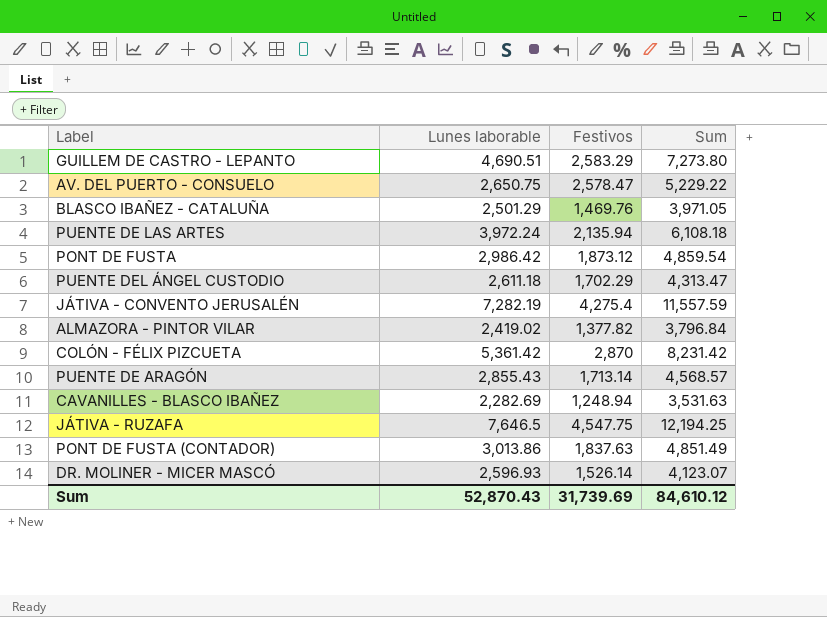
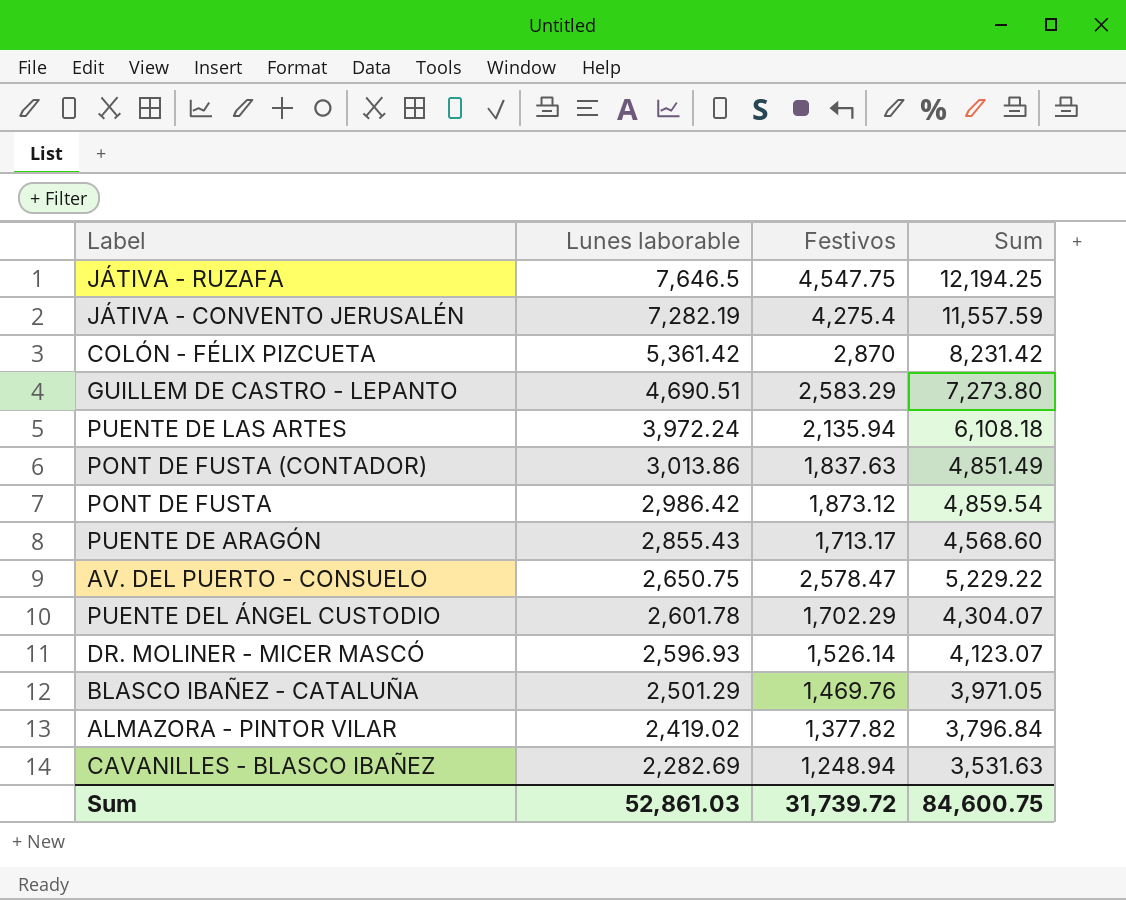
row order: none -> Lunes laborable descending
PUENTE DE ARAGÓN | Festivos: 1,713.14 -> 1,713.17
PUENTE DE ARAGÓN | Sum: 4,568.57 -> 4,568.60
PUENTE DEL ÁNGEL CUSTODIO | Lunes laborable: 2,611.18 -> 2,601.78
PUENTE DEL ÁNGEL CUSTODIO | Sum: 4,313.47 -> 4,304.07
Sum | Lunes laborable: 52,870.43 -> 52,861.03
Sum | Festivos: 31,739.69 -> 31,739.72
Sum | Sum: 84,610.12 -> 84,600.75

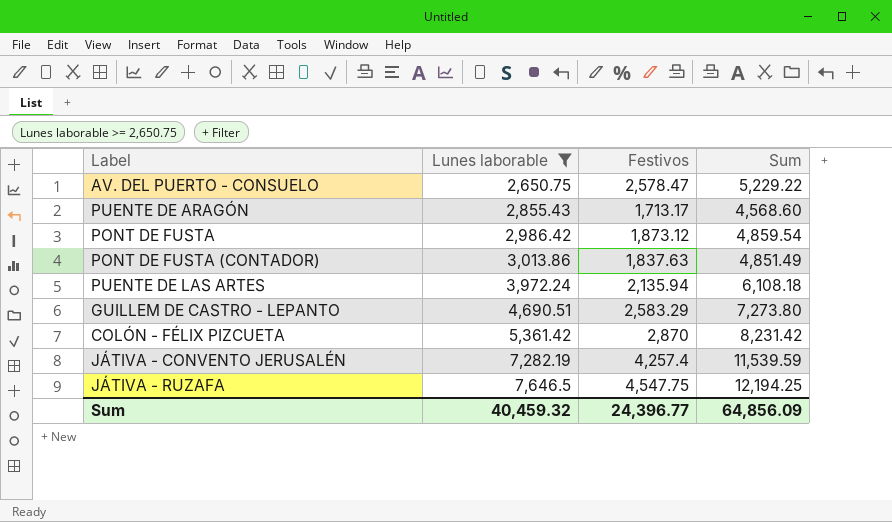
filter: none -> Lunes laborable >= 2,650.75
row order: Lunes laborable descending -> Lunes laborable ascending
JÁTIVA - CONVENTO JERUSALÉN | Festivos: 4,275.4 -> 4,257.4
JÁTIVA - CONVENTO JERUSALÉN | Sum: 11,557.59 -> 11,539.59
Sum | Lunes laborable: 52,861.03 -> 40,459.32
Sum | Festivos: 31,739.72 -> 24,396.77
Sum | Sum: 84,600.75 -> 64,856.09

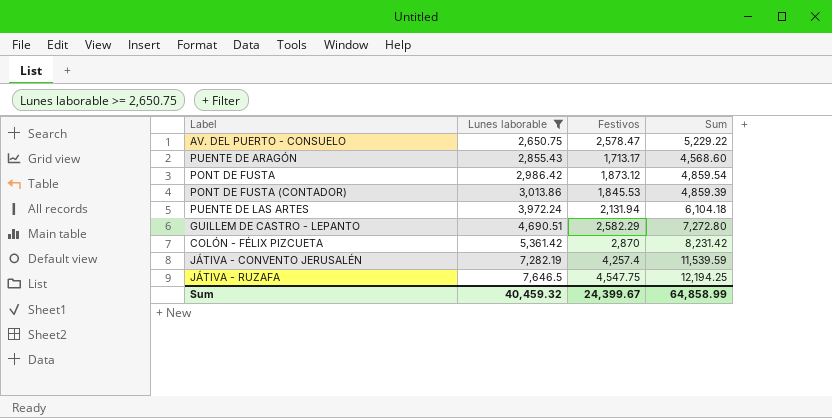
PONT DE FUSTA (CONTADOR) | Festivos: 1,837.63 -> 1,845.53
PONT DE FUSTA (CONTADOR) | Sum: 4,851.49 -> 4,859.39
PUENTE DE LAS ARTES | Festivos: 2,135.94 -> 2,131.94
PUENTE DE LAS ARTES | Sum: 6,108.18 -> 6,104.18
GUILLEM DE CASTRO - LEPANTO | Festivos: 2,583.29 -> 2,582.29
GUILLEM DE CASTRO - LEPANTO | Sum: 7,273.80 -> 7,272.80
Sum | Festivos: 24,396.77 -> 24,399.67
Sum | Sum: 64,856.09 -> 64,858.99

